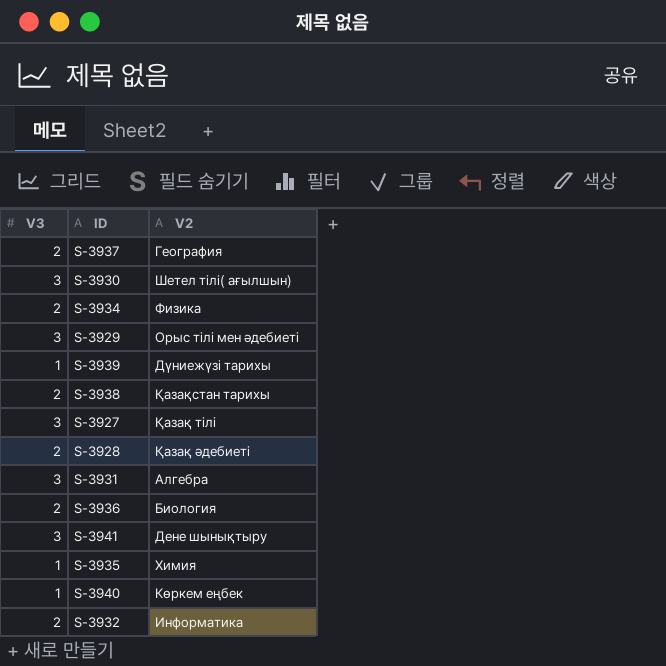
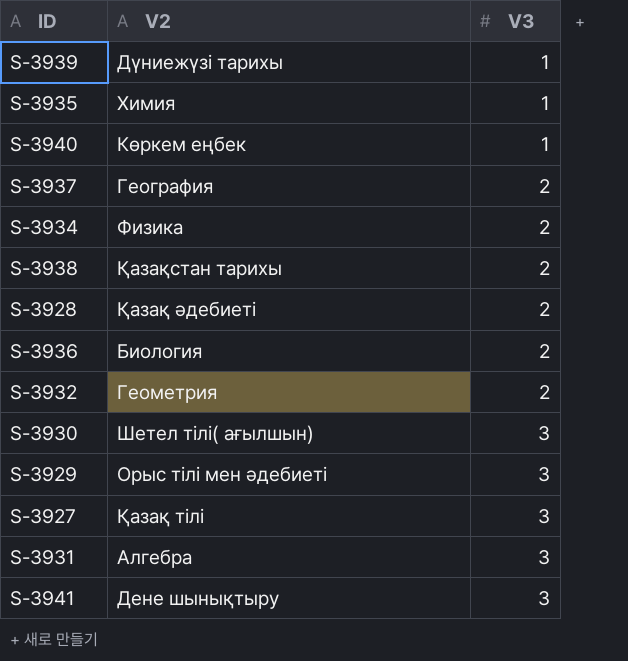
row order: none -> V3 ascending
column V3 | position: 1 -> 3
S-3932 | V2: Информатика -> Геометрия

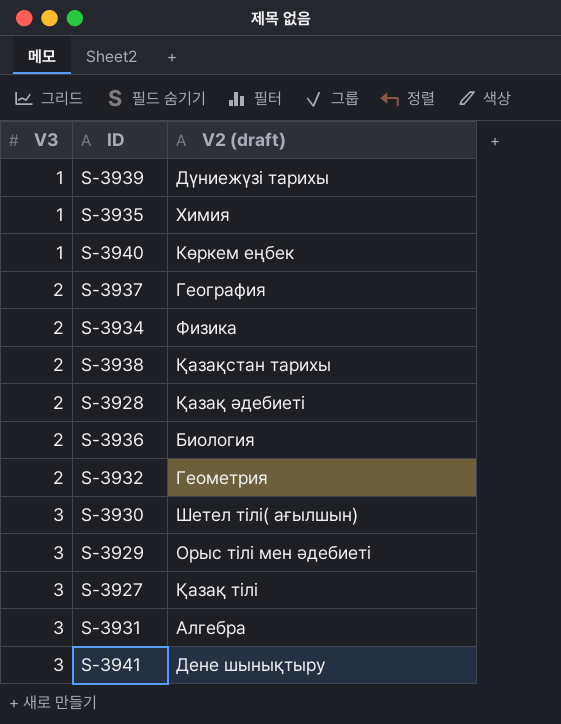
column V3 | position: 3 -> 1
column name: V2 -> V2 (draft)

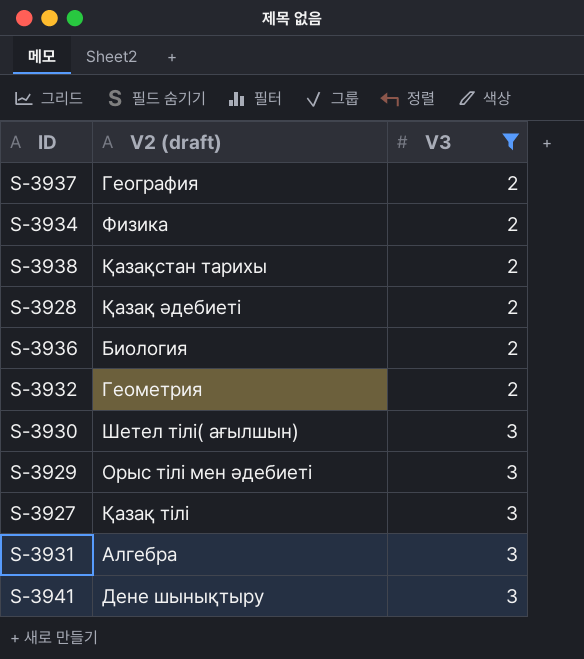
filter: none -> V3 != 1
column V3 | position: 1 -> 3

